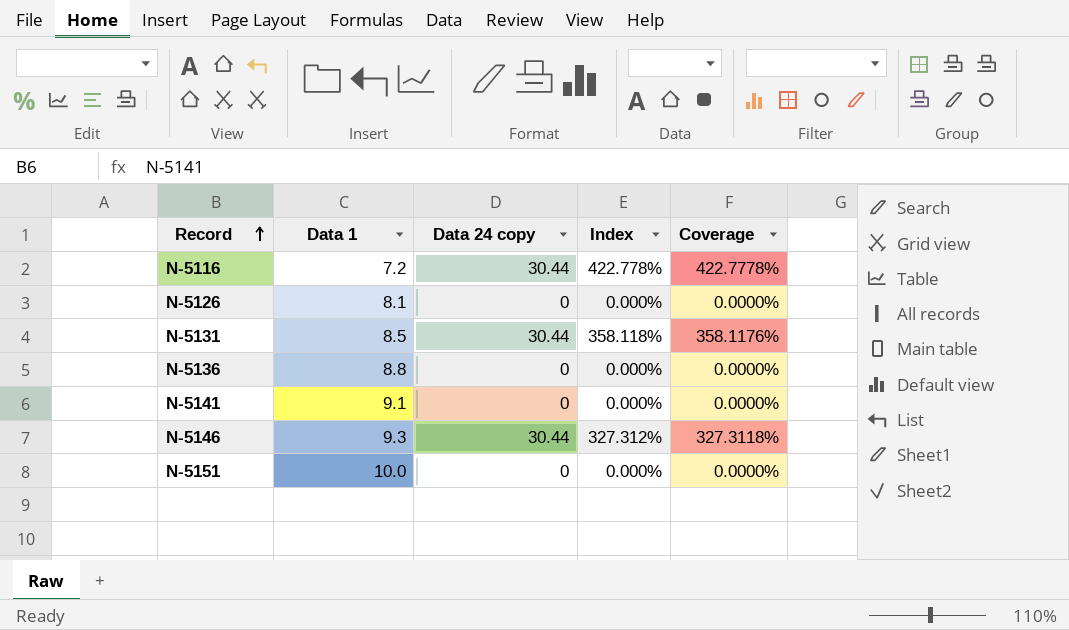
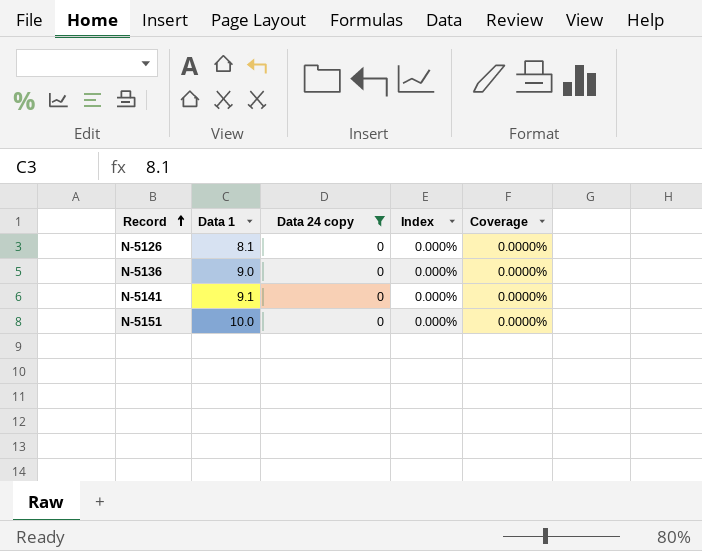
filter: none -> Data 24 copy = 0
N-5136 | Data 1: 8.8 -> 9.0

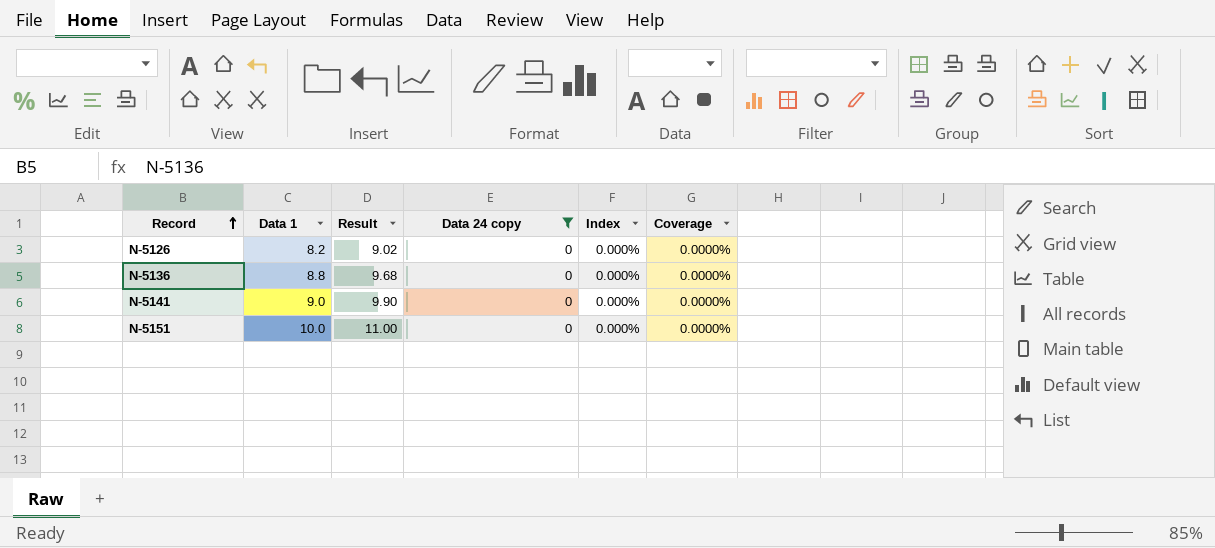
column Result | formula: none -> [Data 1] * 1.1
N-5126 | Data 1: 8.1 -> 8.2
N-5136 | Data 1: 9.0 -> 8.8
N-5141 | Data 1: 9.1 -> 9.0

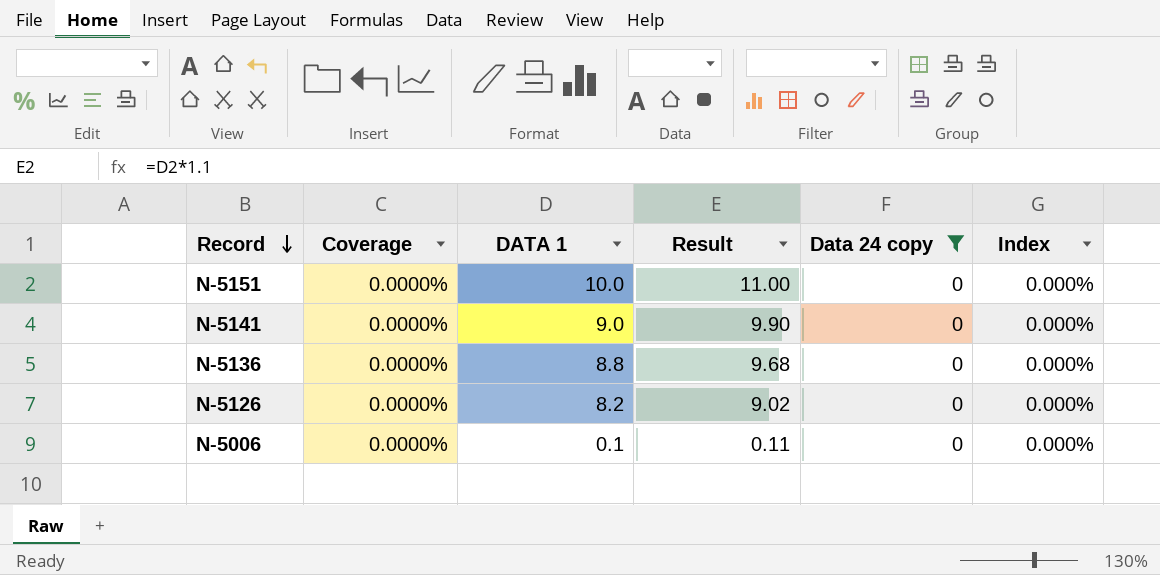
row order: Record ascending -> Record descending
column Coverage | position: 6 -> 2
column name: Data 1 -> DATA 1
row N-5006: none -> 0.0000% | 0.1 | 0.11 | 0 | 0.000%

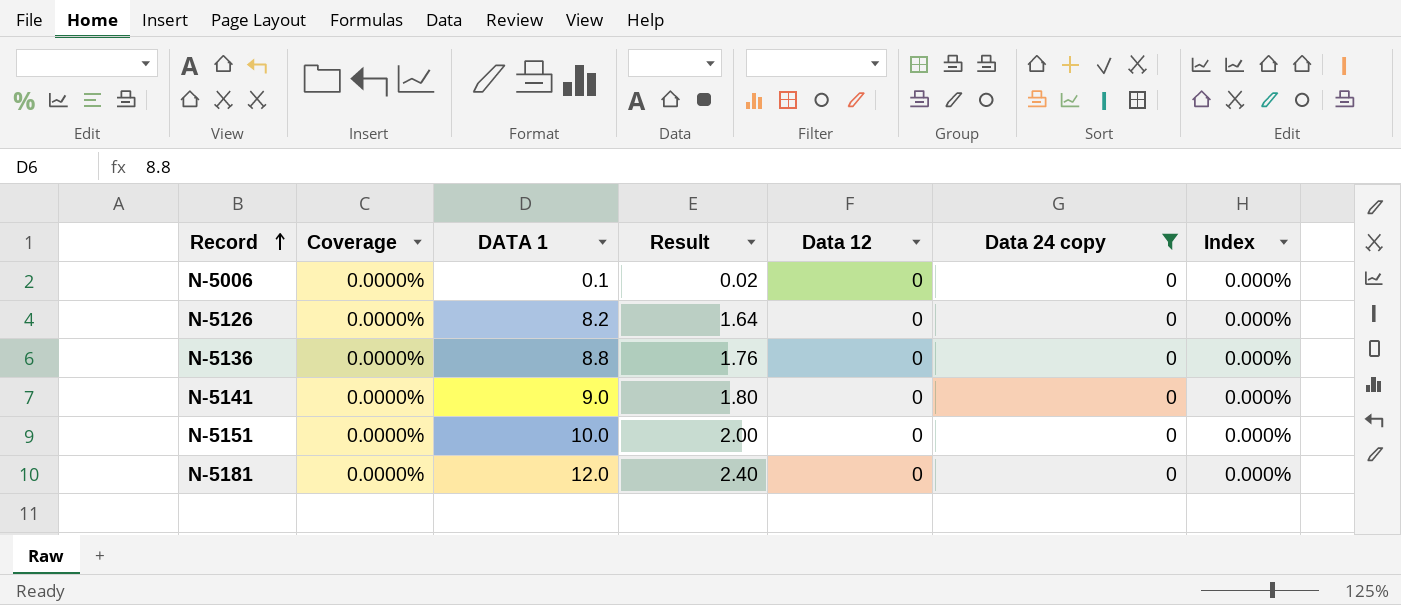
row order: Record descending -> Record ascending
column Result | formula: [DATA 1] * 1.1 -> [DATA 1] * 0.2
column Data 12 | position: none -> 5
row N-5181: none -> 0.0000% | 12.0 | 2.40 | 0 | 0 | 0.000%

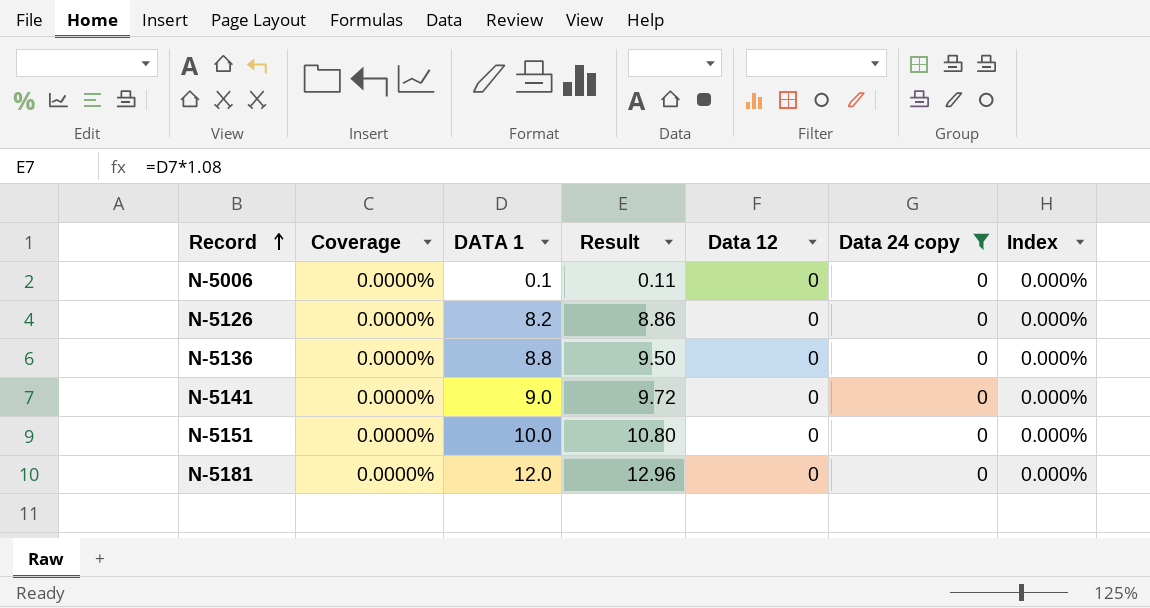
column Result | formula: [DATA 1] * 0.2 -> [DATA 1] * 1.08

